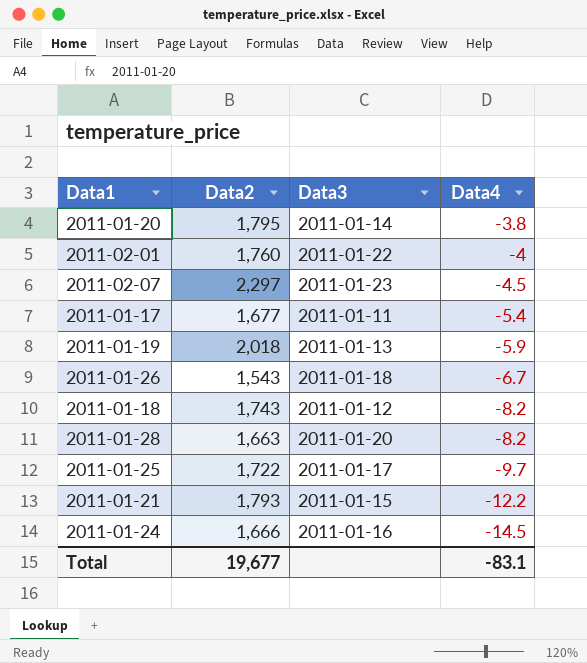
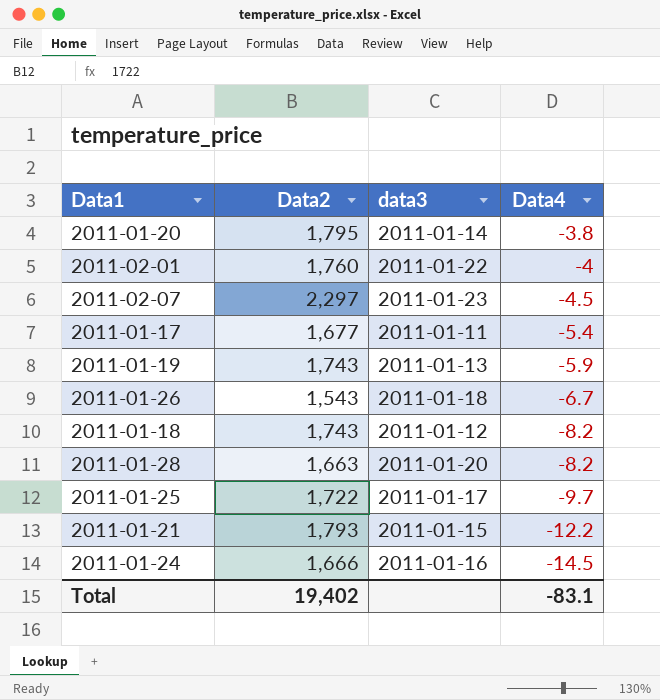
column name: Data3 -> data3
2011-01-19 | Data2: 2,018 -> 1,743
Total | Data2: 19,677 -> 19,402

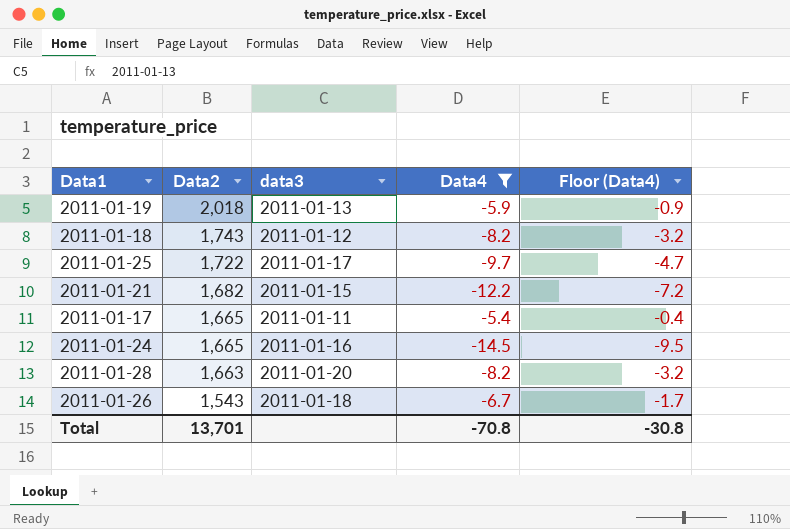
filter: none -> Data4 <= -5.4
row order: Data4 descending -> Data2 descending
column Floor (Data4) | formula: none -> [Data4] + 5
2011-01-19 | Data2: 1,743 -> 2,018
2011-01-21 | Data2: 1,793 -> 1,682
2011-01-17 | Data2: 1,677 -> 1,665
2011-01-24 | Data2: 1,666 -> 1,665
Total | Data2: 19,402 -> 13,701
Total | Data4: -83.1 -> -70.8

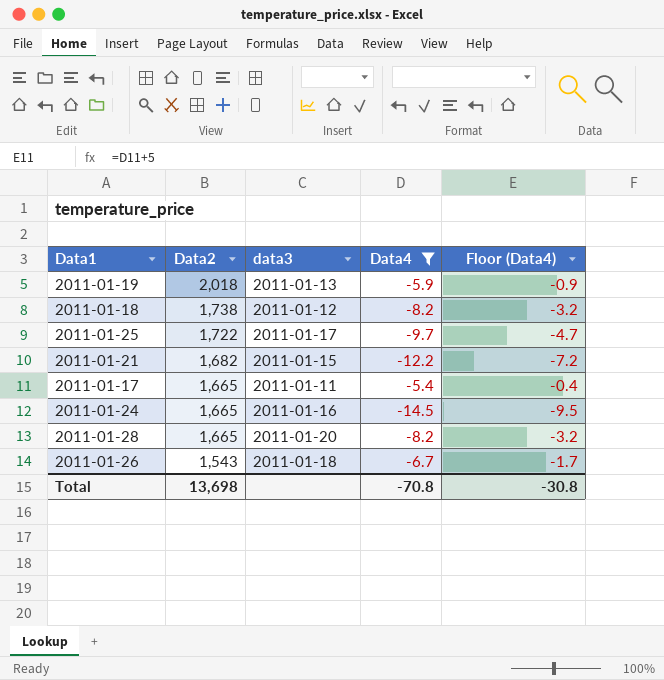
2011-01-18 | Data2: 1,743 -> 1,738
2011-01-28 | Data2: 1,663 -> 1,665
Total | Data2: 13,701 -> 13,698

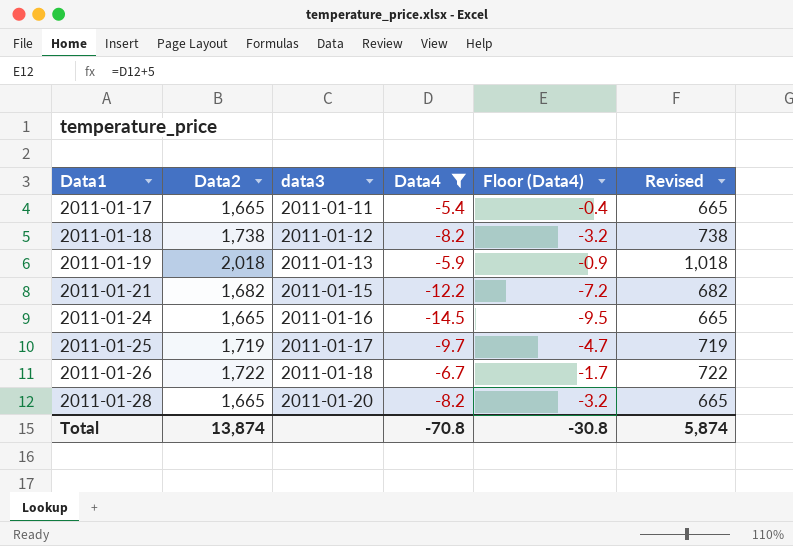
row order: Data2 descending -> Data1 ascending
column Revised | formula: none -> [Data2] - 1000
2011-01-25 | Data2: 1,722 -> 1,719
2011-01-26 | Data2: 1,543 -> 1,722
Total | Data2: 13,698 -> 13,874

